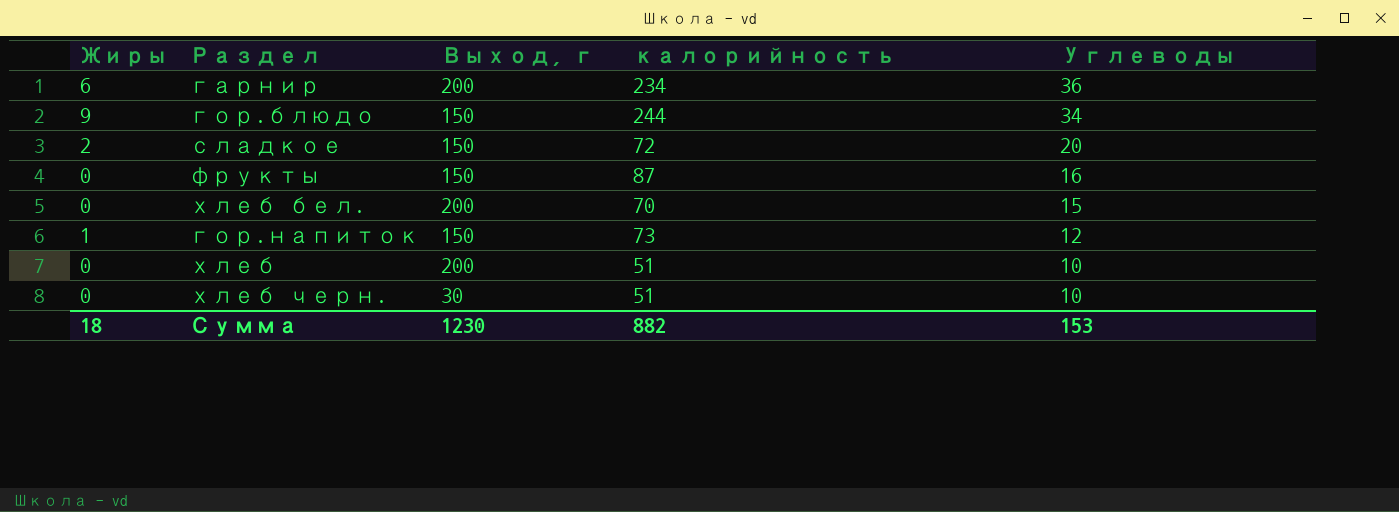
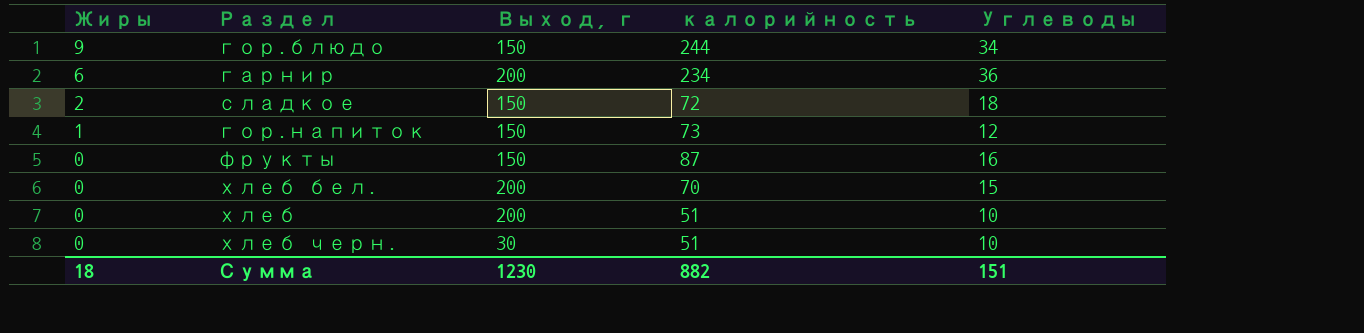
row order: Углеводы descending -> Жиры descending
сладкое | Углеводы: 20 -> 18
Сумма | Углеводы: 153 -> 151

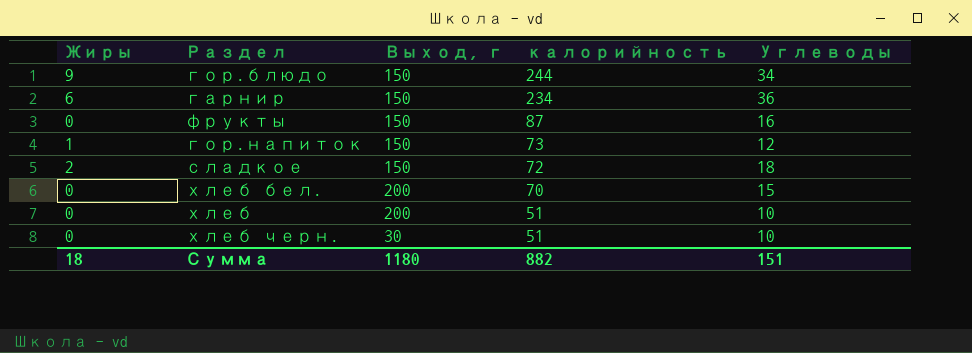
row order: Жиры descending -> калорийность descending
гарнир | Выход, г: 200 -> 150
Сумма | Выход, г: 1230 -> 1180

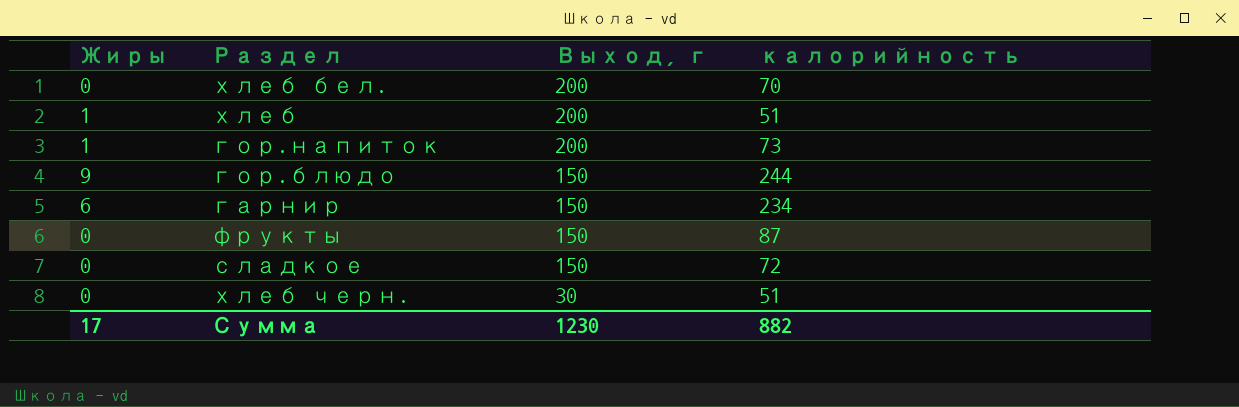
row order: калорийность descending -> Выход, г descending
column Углеводы | position: 5 -> none
хлеб | Жиры: 0 -> 1
гор.напиток | Выход, г: 150 -> 200
сладкое | Жиры: 2 -> 0
Сумма | Жиры: 18 -> 17
Сумма | Выход, г: 1180 -> 1230

